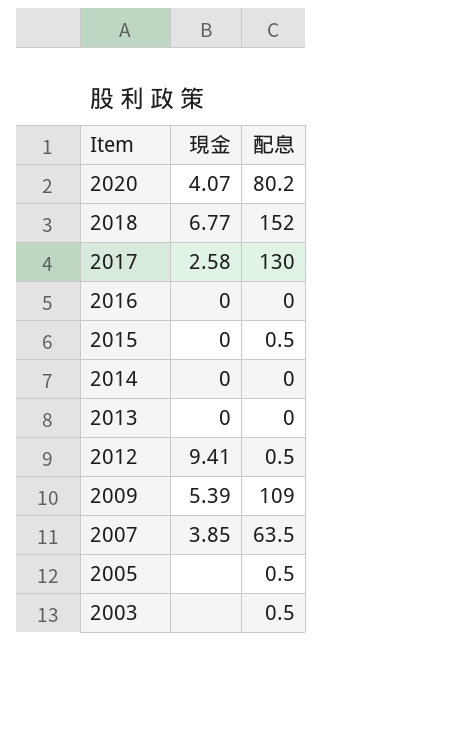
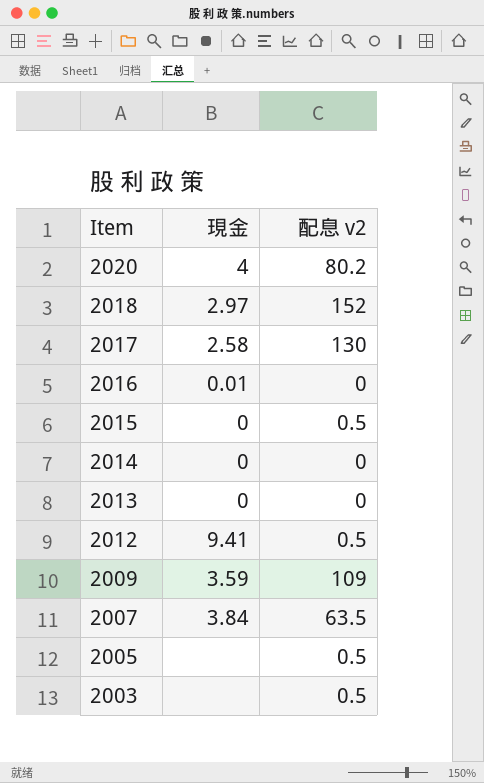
column name: 配息 -> 配息 v2
2020 | 現金: 4.07 -> 4
2018 | 現金: 6.77 -> 2.97
2016 | 現金: 0 -> 0.01
2009 | 現金: 5.39 -> 3.59
2007 | 現金: 3.85 -> 3.84

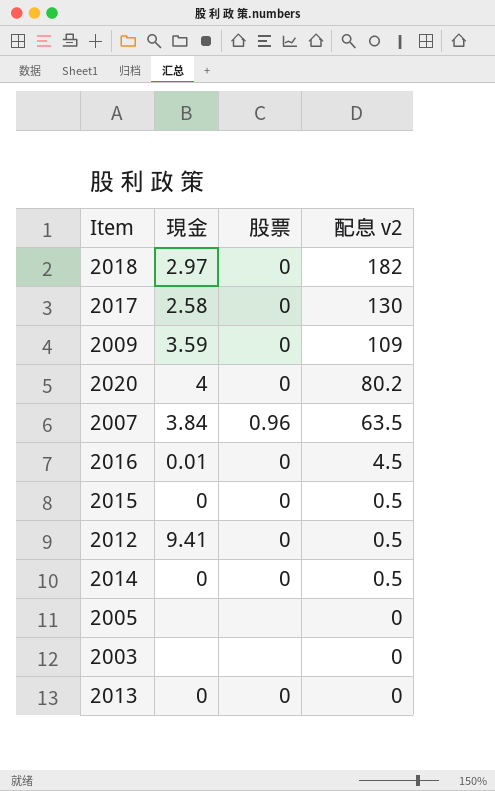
row order: Item descending -> 配息 v2 descending
column 股票 | position: none -> 3
2018 | 配息 v2: 152 -> 182
2016 | 配息 v2: 0 -> 4.5
2014 | 配息 v2: 0 -> 0.5
2005 | 配息 v2: 0.5 -> 0
2003 | 配息 v2: 0.5 -> 0

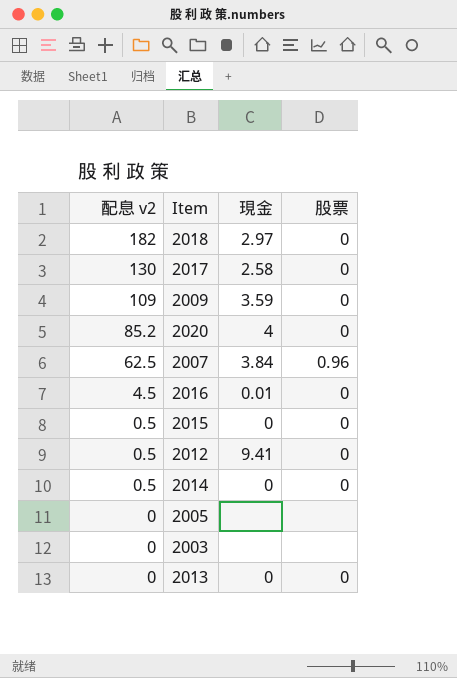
column 配息 v2 | position: 4 -> 1
2020 | 配息 v2: 80.2 -> 85.2
2007 | 配息 v2: 63.5 -> 62.5

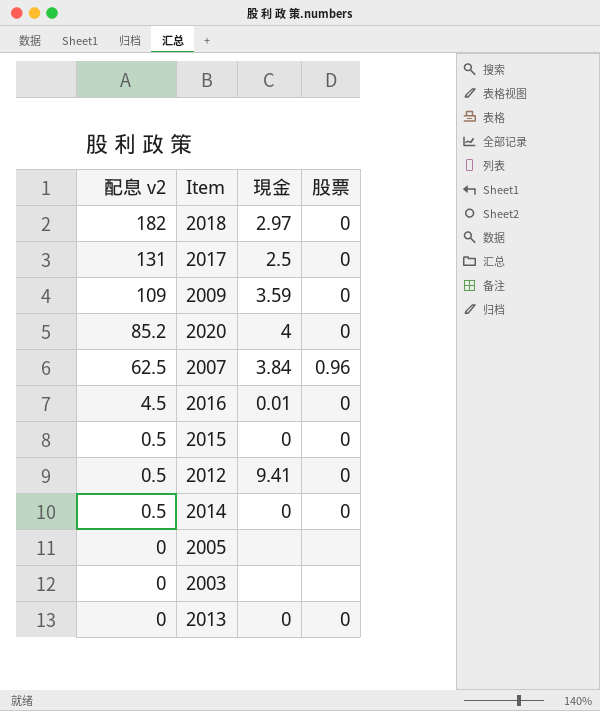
2017 | 配息 v2: 130 -> 131
2017 | 現金: 2.58 -> 2.5

